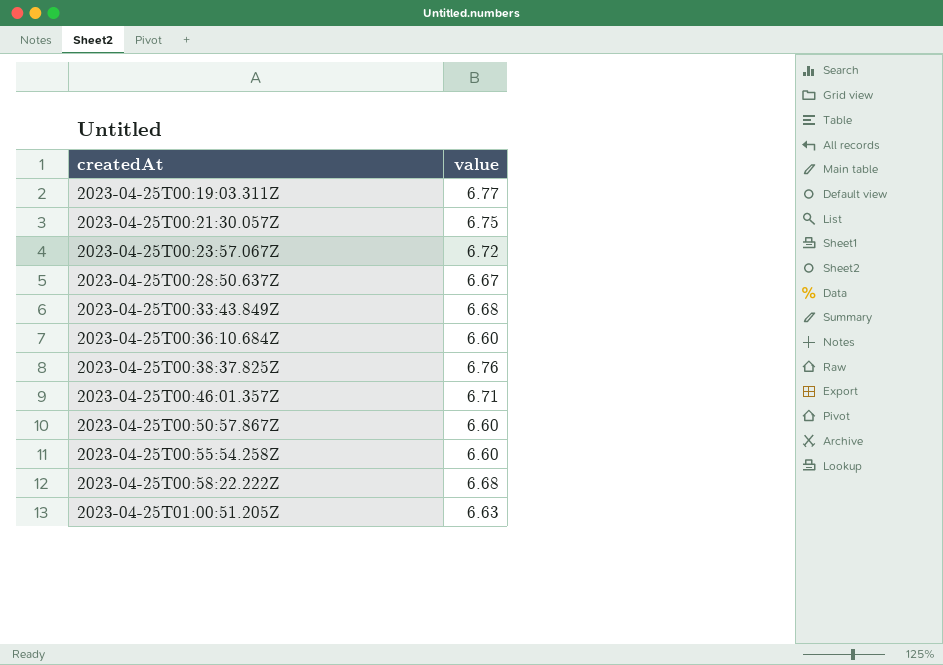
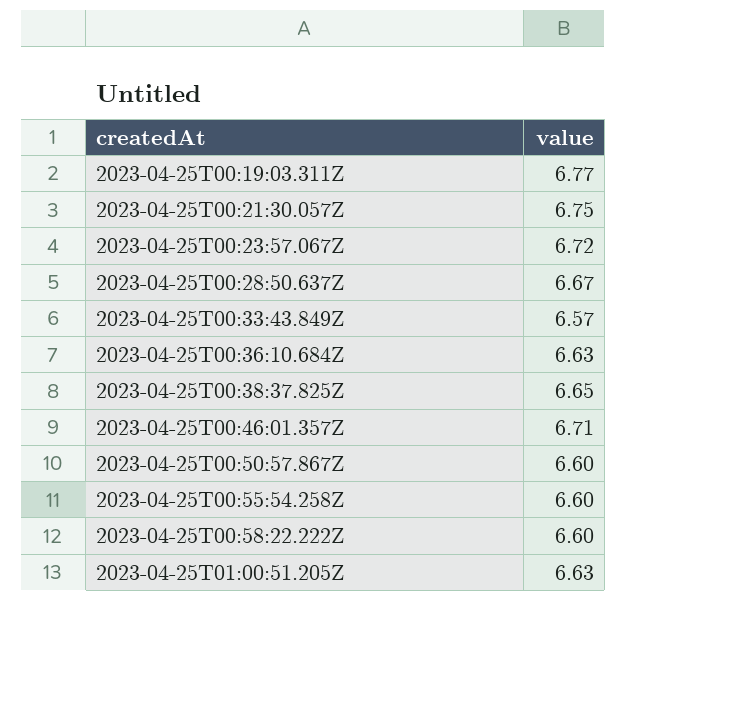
2023-04-25T00:33:43.849Z | value: 6.68 -> 6.57
2023-04-25T00:36:10.684Z | value: 6.60 -> 6.63
2023-04-25T00:38:37.825Z | value: 6.76 -> 6.65
2023-04-25T00:58:22.222Z | value: 6.68 -> 6.60

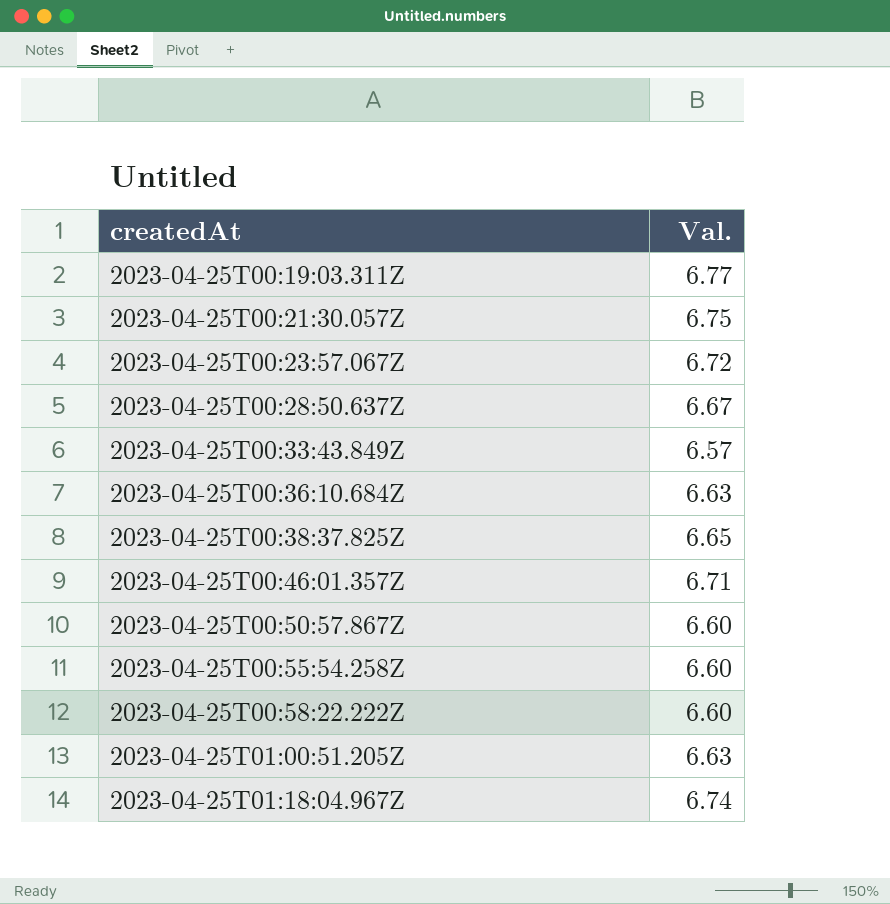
column name: value -> Val.
row 2023-04-25T01:18:04.967Z: none -> 6.74

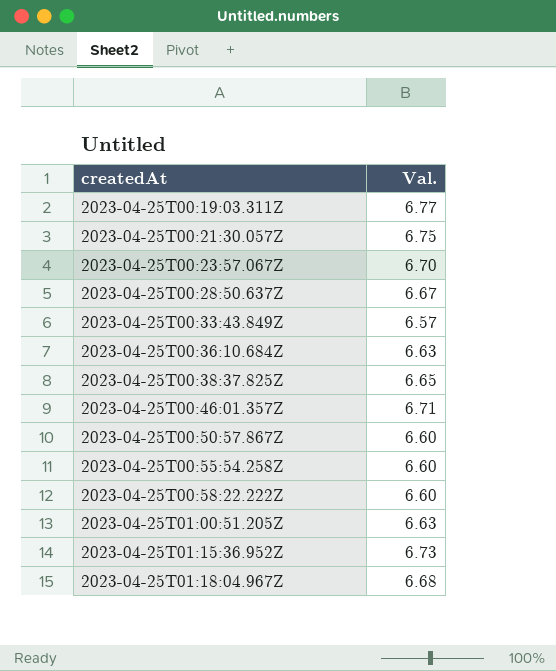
2023-04-25T00:23:57.067Z | Val.: 6.72 -> 6.70
row 2023-04-25T01:15:36.952Z: none -> 6.73
2023-04-25T01:18:04.967Z | Val.: 6.74 -> 6.68

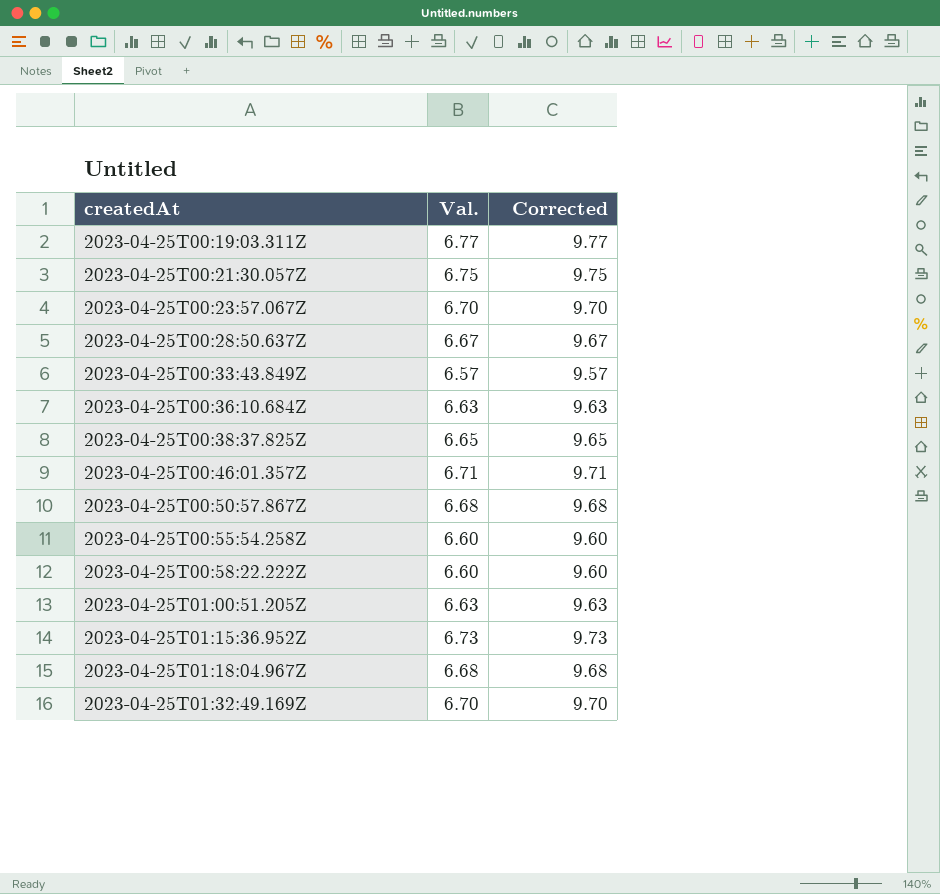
column Corrected | formula: none -> [Val.] + 3
2023-04-25T00:50:57.867Z | Val.: 6.60 -> 6.68
row 2023-04-25T01:32:49.169Z: none -> 6.70 | 9.70

